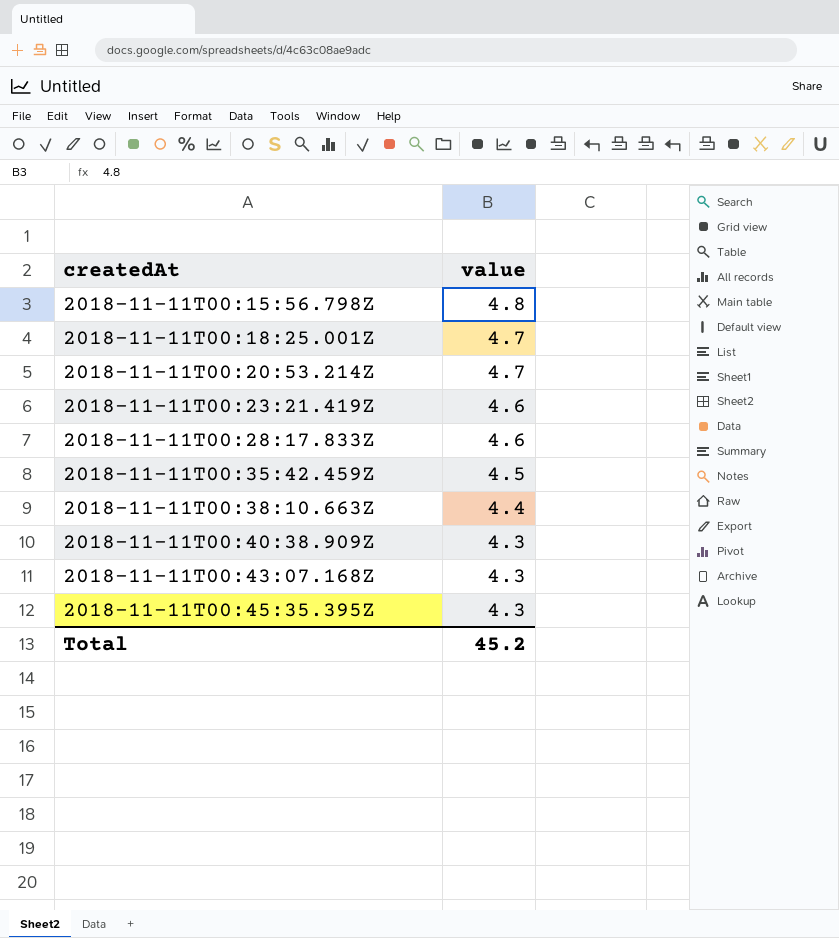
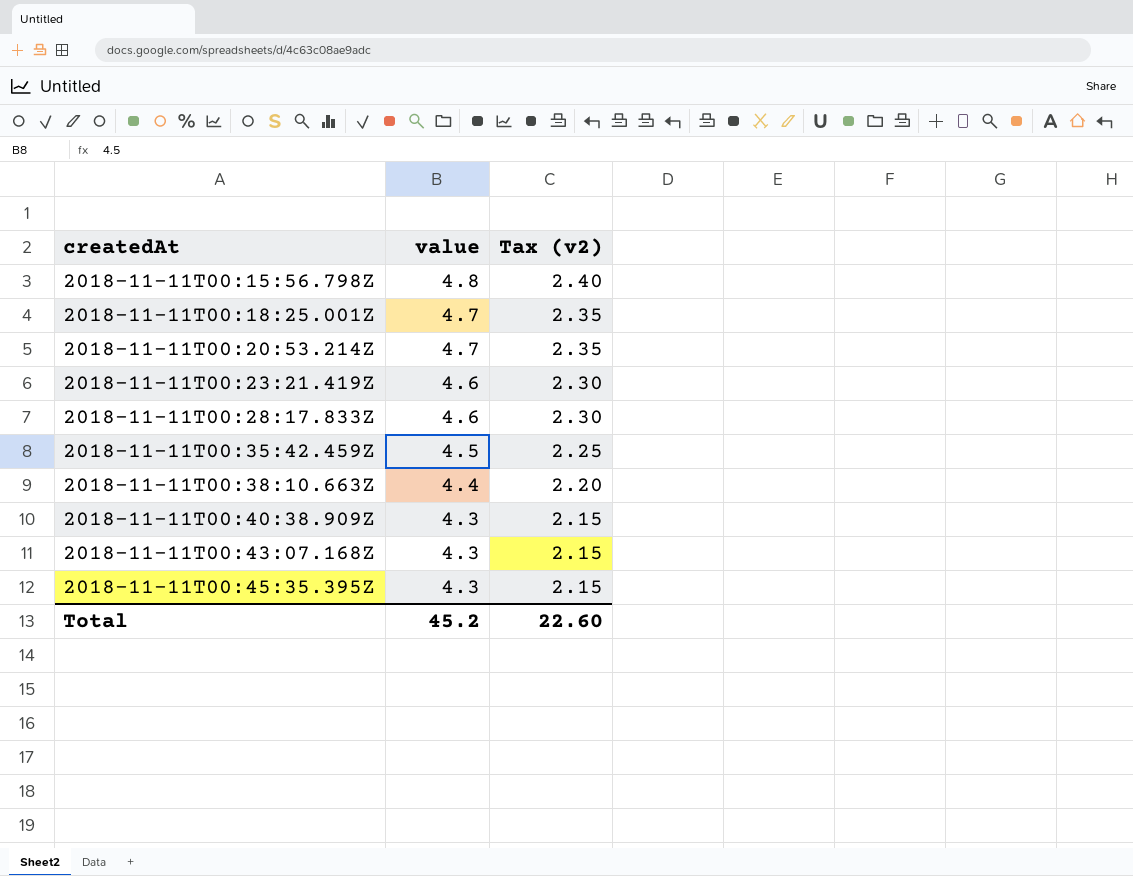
column Tax (v2) | formula: none -> [value] * 0.5

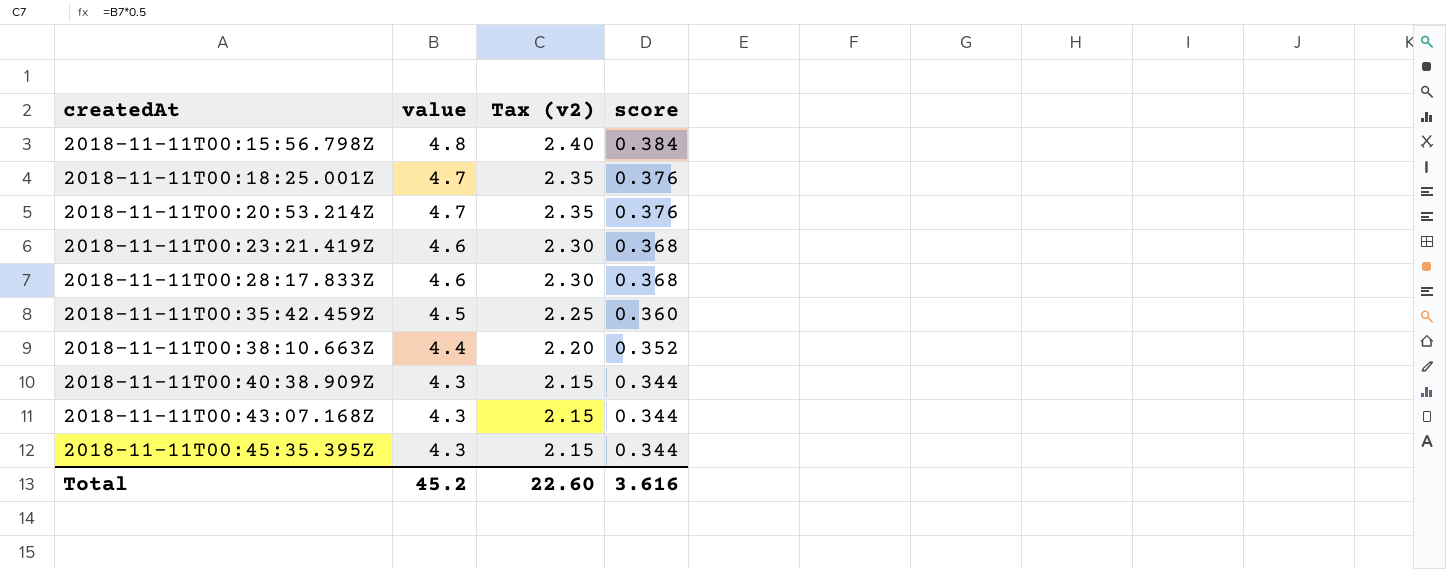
column score | formula: none -> [value] * 0.08

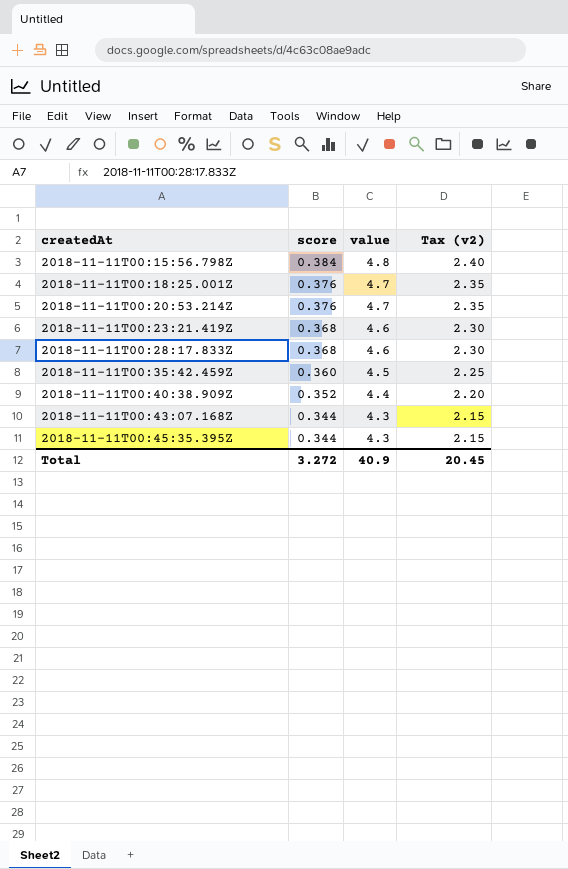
column score | position: 4 -> 2
row 2018-11-11T00:38:10.663Z: 4.4 | 2.20 | 0.352 -> none
2018-11-11T00:40:38.909Z | score: 0.344 -> 0.352
2018-11-11T00:40:38.909Z | value: 4.3 -> 4.4
2018-11-11T00:40:38.909Z | Tax (v2): 2.15 -> 2.20
Total | score: 3.616 -> 3.272
Total | value: 45.2 -> 40.9
Total | Tax (v2): 22.60 -> 20.45

